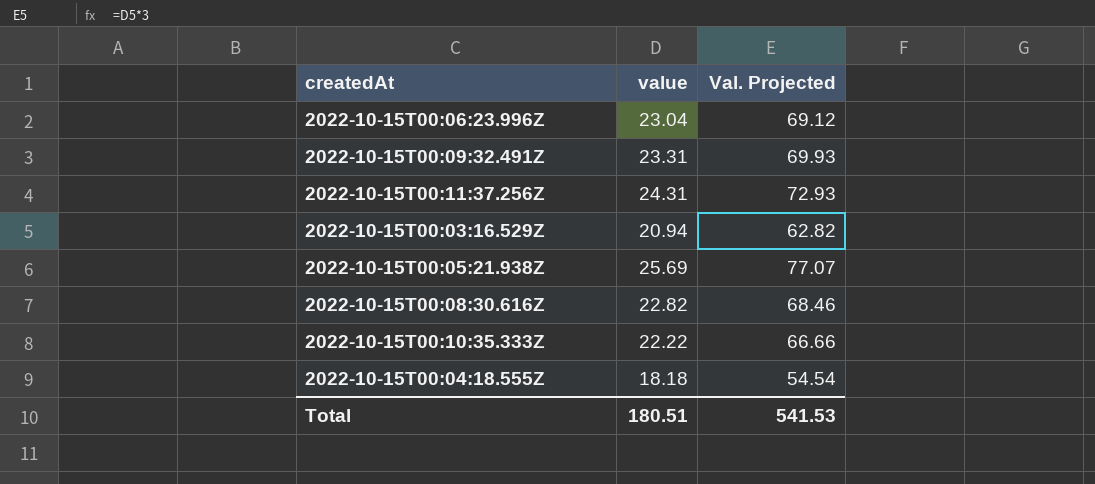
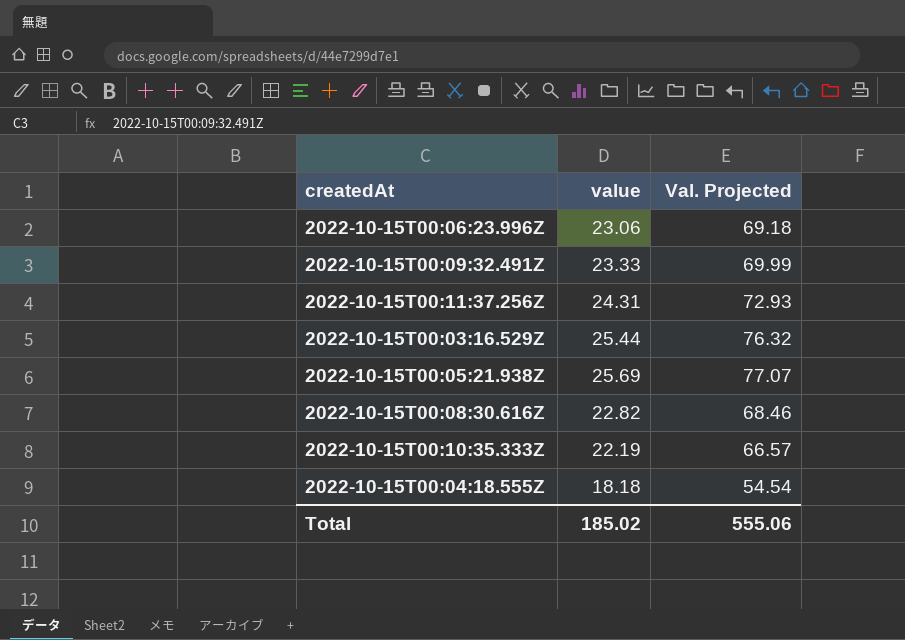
2022-10-15T00:06:23.996Z | value: 23.04 -> 23.06
2022-10-15T00:06:23.996Z | Val. Projected: 69.12 -> 69.18
2022-10-15T00:09:32.491Z | value: 23.31 -> 23.33
2022-10-15T00:09:32.491Z | Val. Projected: 69.93 -> 69.99
2022-10-15T00:03:16.529Z | value: 20.94 -> 25.44
2022-10-15T00:03:16.529Z | Val. Projected: 62.82 -> 76.32
2022-10-15T00:10:35.333Z | value: 22.22 -> 22.19
2022-10-15T00:10:35.333Z | Val. Projected: 66.66 -> 66.57
Total | value: 180.51 -> 185.02
Total | Val. Projected: 541.53 -> 555.06

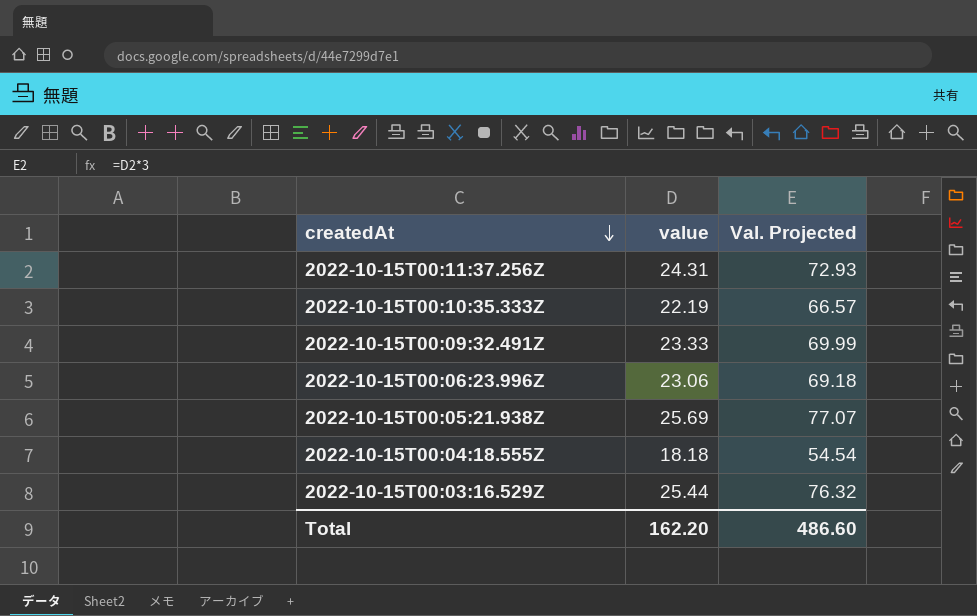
row order: none -> createdAt descending
row 2022-10-15T00:08:30.616Z: 22.82 | 68.46 -> none
Total | value: 185.02 -> 162.20
Total | Val. Projected: 555.06 -> 486.60

